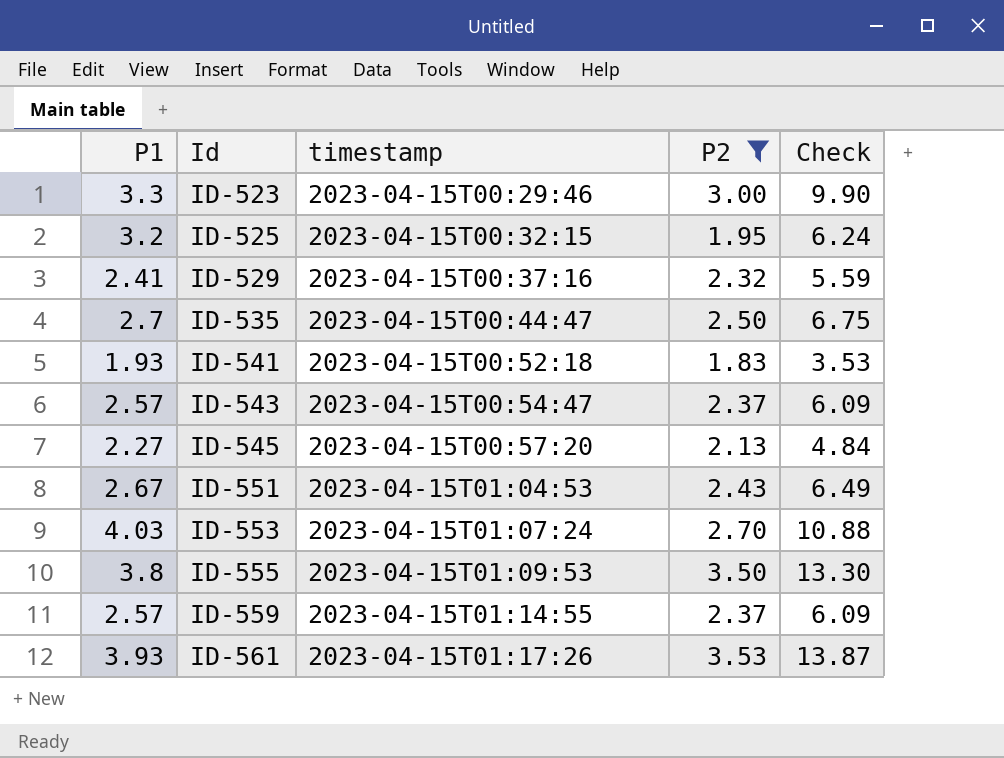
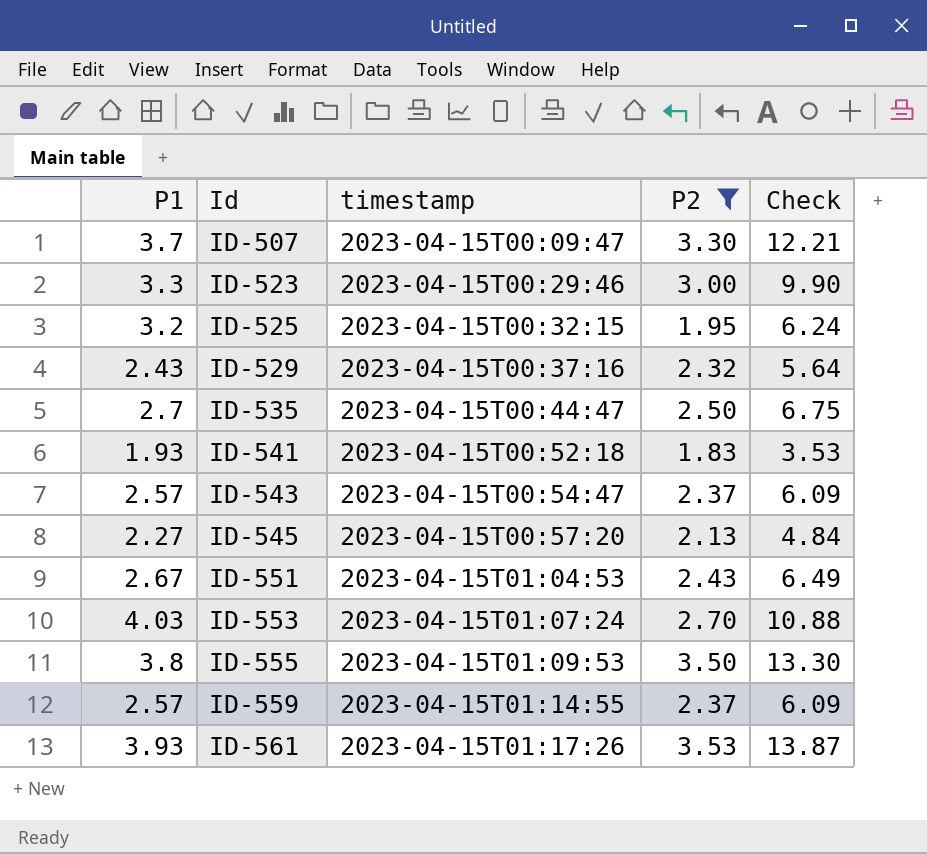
row ID-507: none -> 3.7 | 2023-04-15T00:09:47 | 3.30 | 12.21
ID-529 | P1: 2.41 -> 2.43
ID-529 | Check: 5.59 -> 5.64

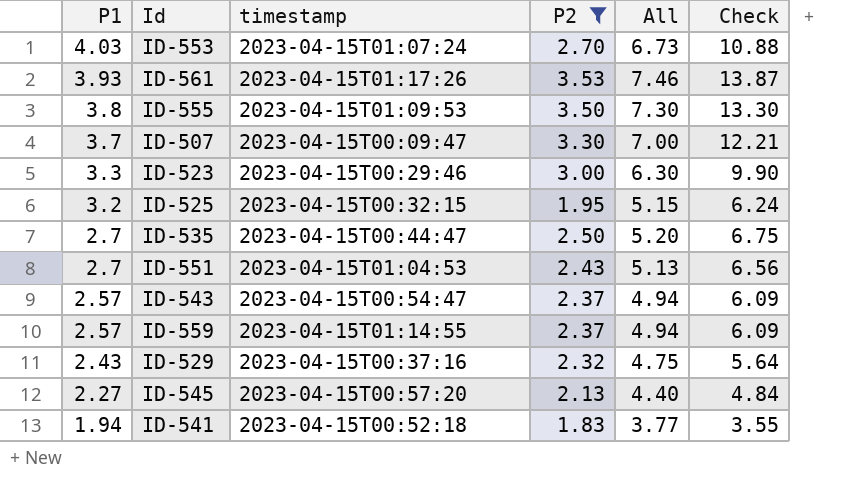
row order: Id ascending -> P1 descending
column All | formula: none -> [P1] + [P2]
ID-551 | P1: 2.67 -> 2.7
ID-551 | Check: 6.49 -> 6.56
ID-541 | P1: 1.93 -> 1.94
ID-541 | Check: 3.53 -> 3.55

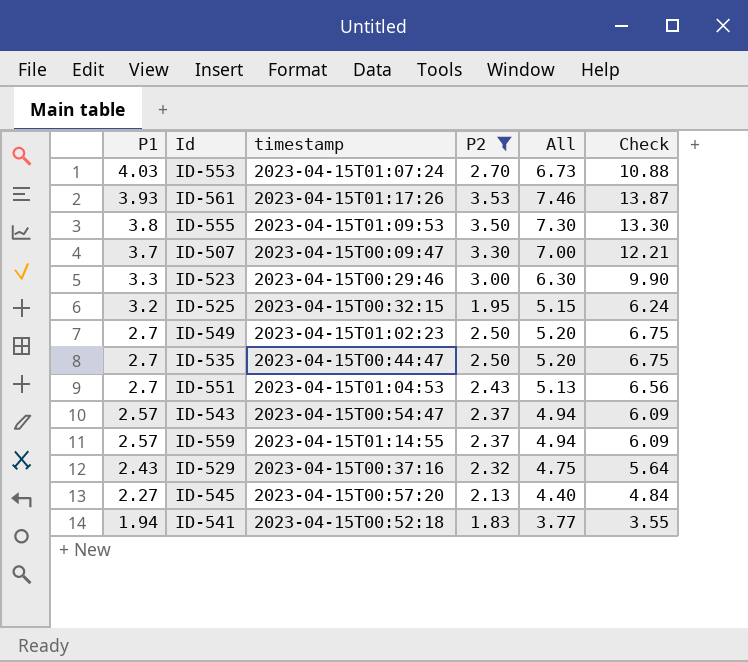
row ID-549: none -> 2.7 | 2023-04-15T01:02:23 | 2.50 | 5.20 | 6.75

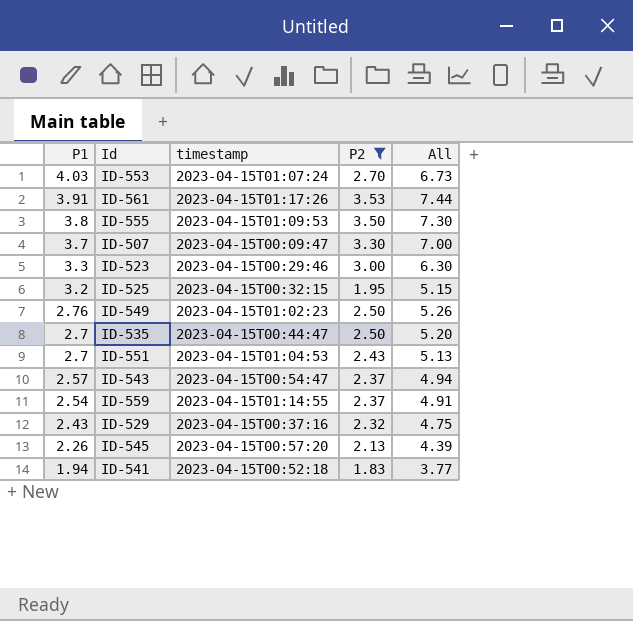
column Check | formula: [P1] * [P2] -> none
ID-561 | P1: 3.93 -> 3.91
ID-561 | All: 7.46 -> 7.44
ID-549 | P1: 2.7 -> 2.76
ID-549 | All: 5.20 -> 5.26
ID-559 | P1: 2.57 -> 2.54
ID-559 | All: 4.94 -> 4.91
ID-545 | P1: 2.27 -> 2.26
ID-545 | All: 4.40 -> 4.39

